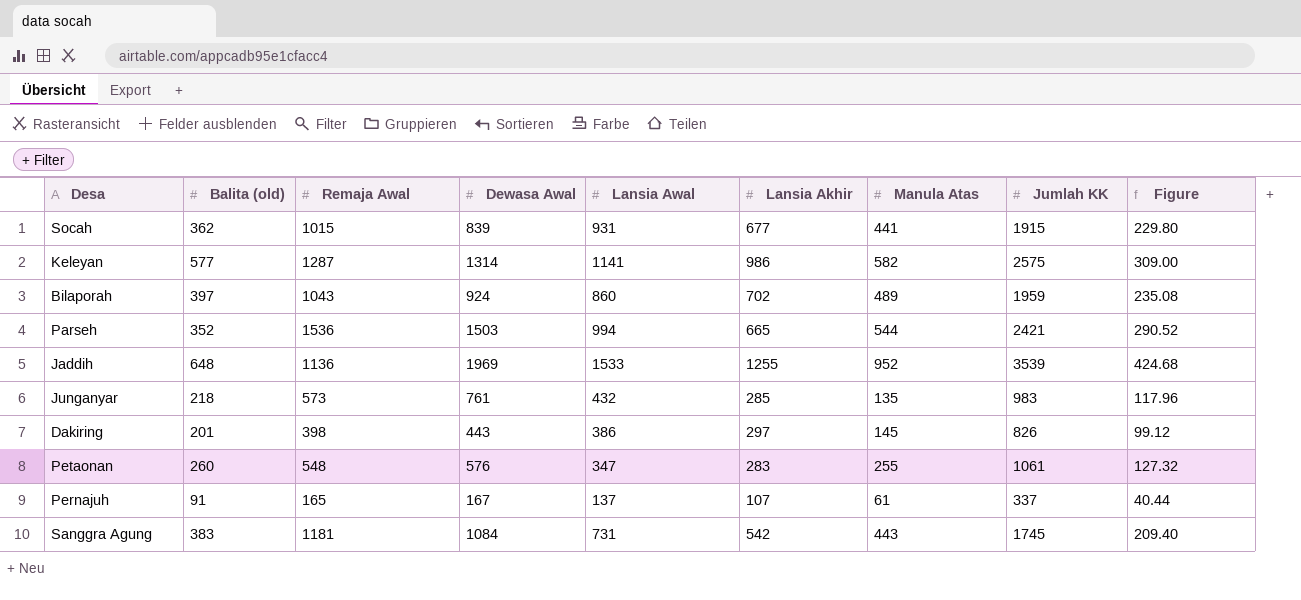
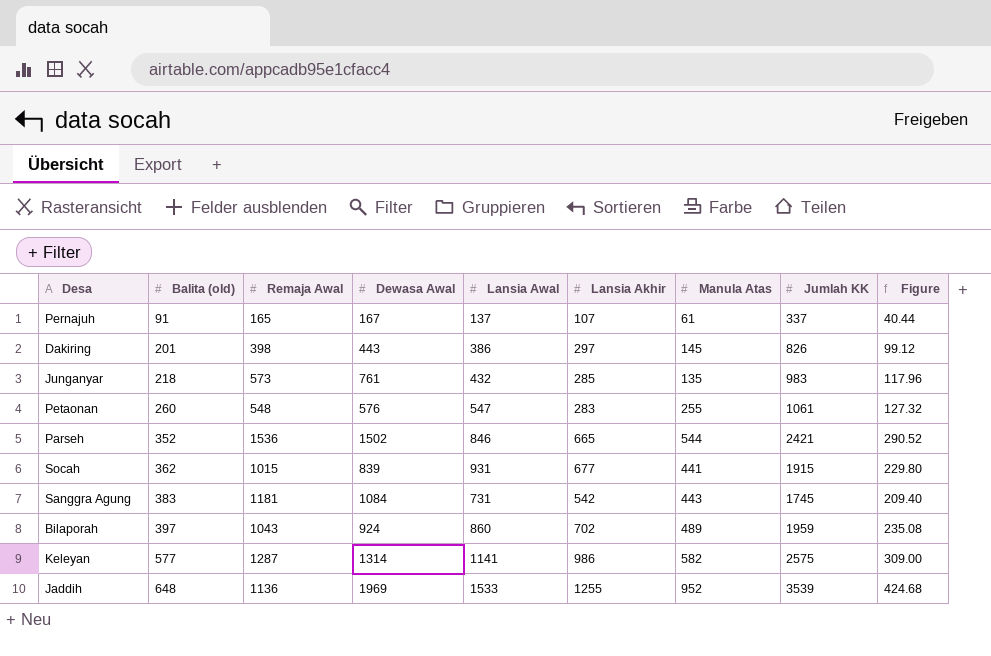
row order: none -> Balita (old) ascending
Petaonan | Lansia Awal: 347 -> 547
Parseh | Dewasa Awal: 1503 -> 1502
Parseh | Lansia Awal: 994 -> 846

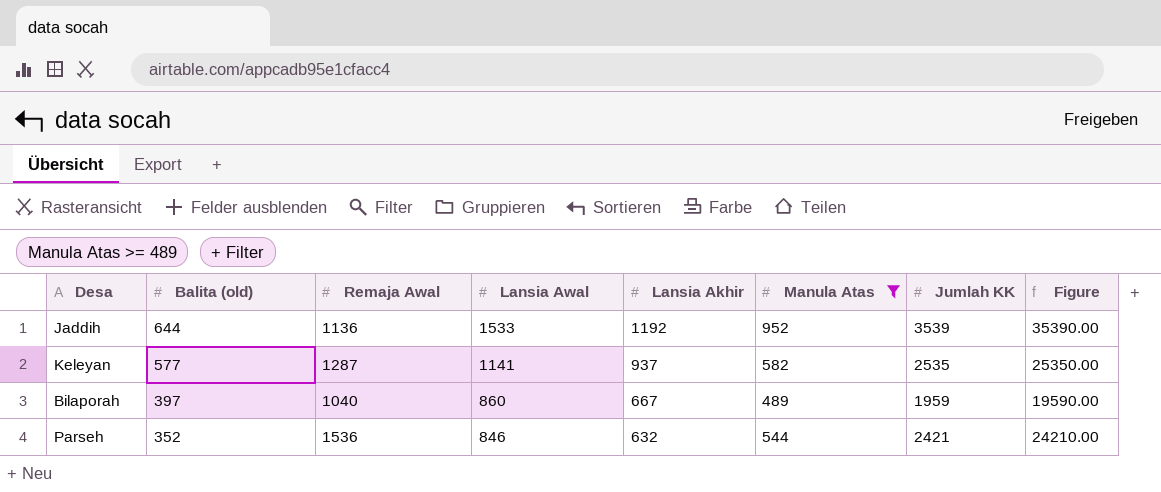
filter: none -> Manula Atas >= 489
row order: Balita (old) ascending -> Balita (old) descending
column Dewasa Awal | position: 4 -> none
column Figure | formula: [Jumlah KK] * 0.12 -> [Jumlah KK] * 10
Jaddih | Balita (old): 648 -> 644
Jaddih | Lansia Akhir: 1255 -> 1192
Keleyan | Lansia Akhir: 986 -> 937
Keleyan | Jumlah KK: 2575 -> 2535
Bilaporah | Remaja Awal: 1043 -> 1040
Bilaporah | Lansia Akhir: 702 -> 667
Parseh | Lansia Akhir: 665 -> 632

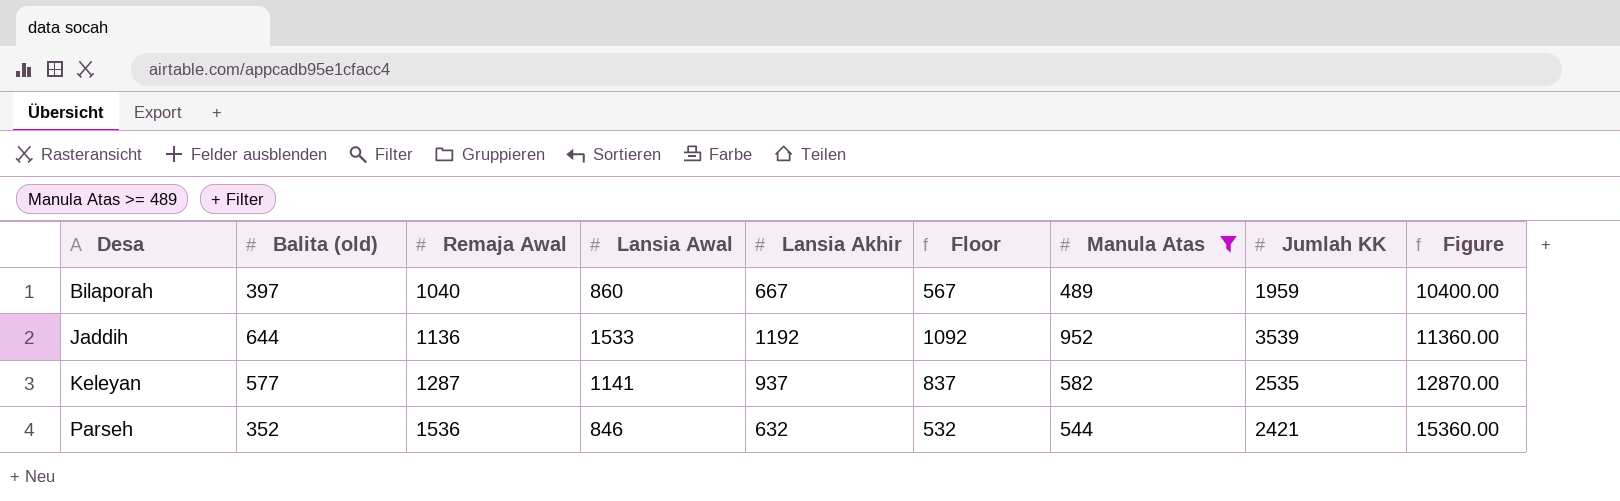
row order: Balita (old) descending -> Desa ascending
column Floor | formula: none -> [Lansia Akhir] - 100
column Figure | formula: [Jumlah KK] * 10 -> [Remaja Awal] * 10

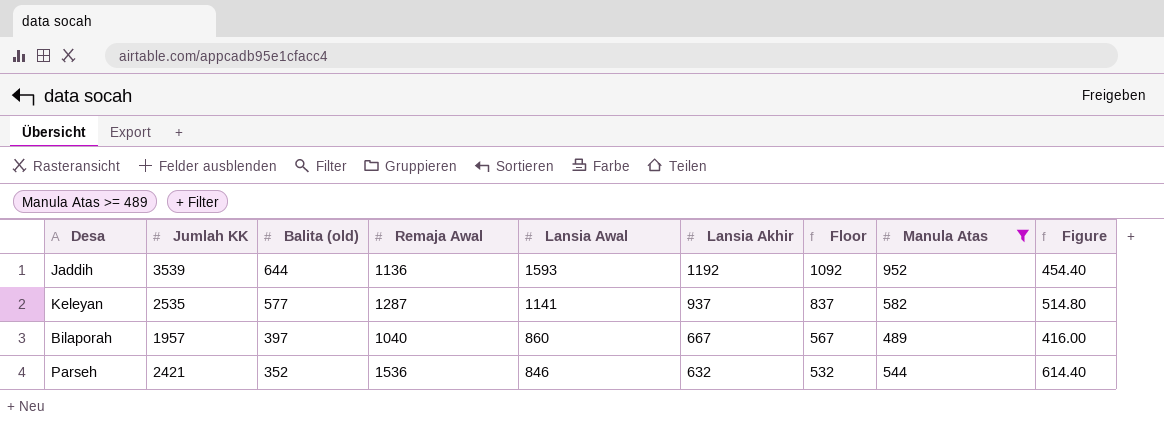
row order: Desa ascending -> Balita (old) descending
column Jumlah KK | position: 8 -> 2
column Figure | formula: [Remaja Awal] * 10 -> [Remaja Awal] * 0.4
Jaddih | Lansia Awal: 1533 -> 1593
Bilaporah | Jumlah KK: 1959 -> 1957

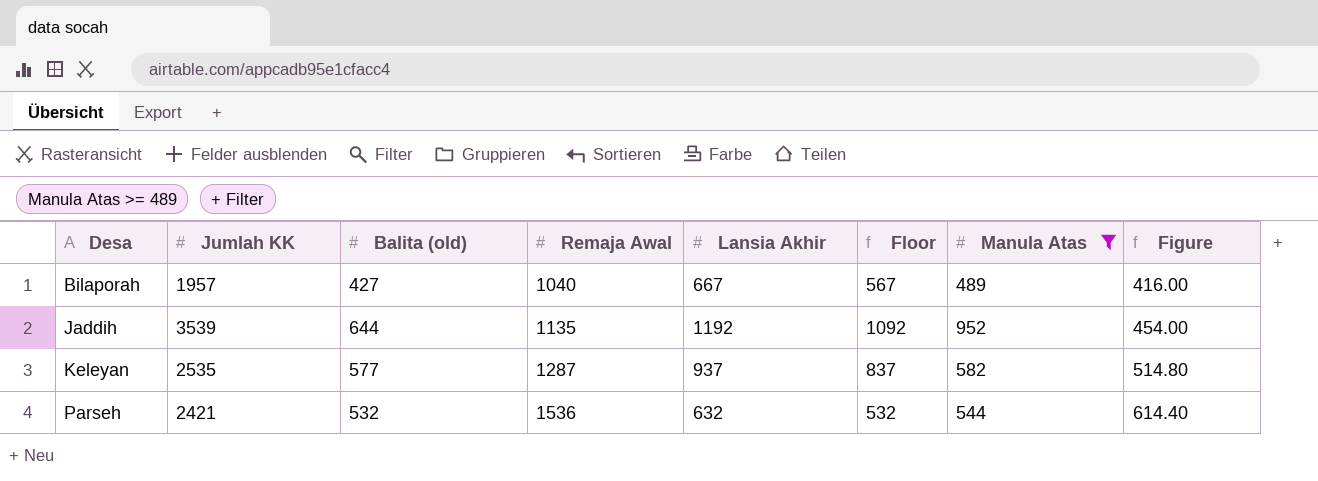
row order: Balita (old) descending -> Desa ascending
column Lansia Awal | position: 5 -> none
Bilaporah | Balita (old): 397 -> 427
Jaddih | Remaja Awal: 1136 -> 1135
Jaddih | Figure: 454.40 -> 454.00
Parseh | Balita (old): 352 -> 532

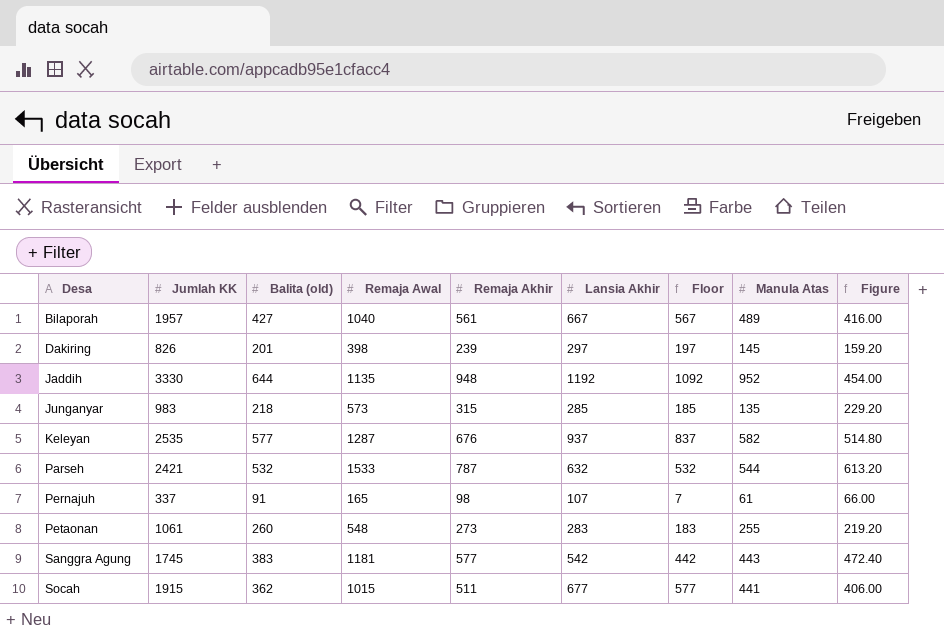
filter: Manula Atas >= 489 -> none
column Remaja Akhir | position: none -> 5
Jaddih | Jumlah KK: 3539 -> 3330
Parseh | Remaja Awal: 1536 -> 1533
Parseh | Figure: 614.40 -> 613.20

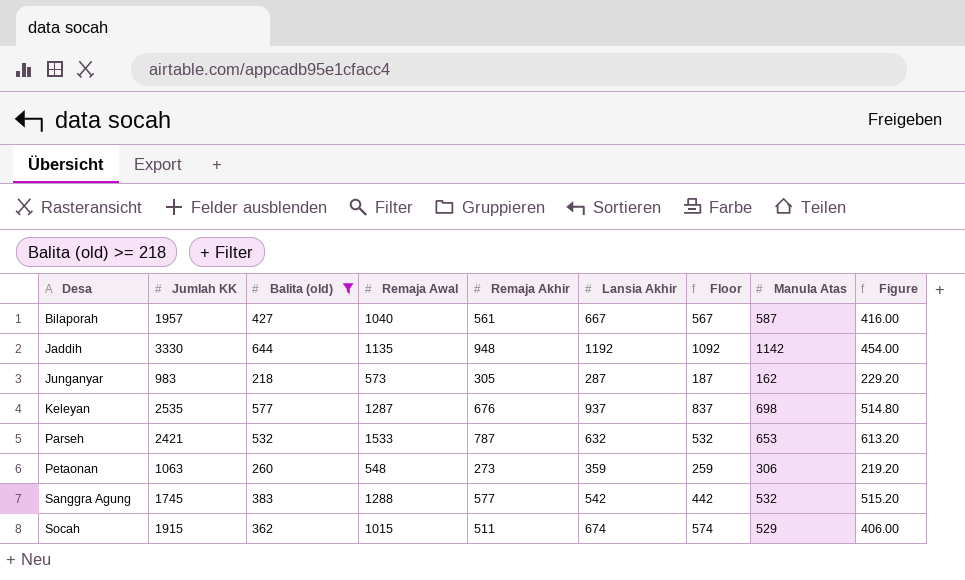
filter: none -> Balita (old) >= 218
Bilaporah | Manula Atas: 489 -> 587
Jaddih | Manula Atas: 952 -> 1142
Junganyar | Remaja Akhir: 315 -> 305
Junganyar | Lansia Akhir: 285 -> 287
Junganyar | Floor: 185 -> 187
Junganyar | Manula Atas: 135 -> 162
Keleyan | Manula Atas: 582 -> 698
Parseh | Manula Atas: 544 -> 653
Petaonan | Jumlah KK: 1061 -> 1063
Petaonan | Lansia Akhir: 283 -> 359
Petaonan | Floor: 183 -> 259
Petaonan | Manula Atas: 255 -> 306
Sanggra Agung | Remaja Awal: 1181 -> 1288
Sanggra Agung | Manula Atas: 443 -> 532
Sanggra Agung | Figure: 472.40 -> 515.20
Socah | Lansia Akhir: 677 -> 674
Socah | Floor: 577 -> 574
Socah | Manula Atas: 441 -> 529

